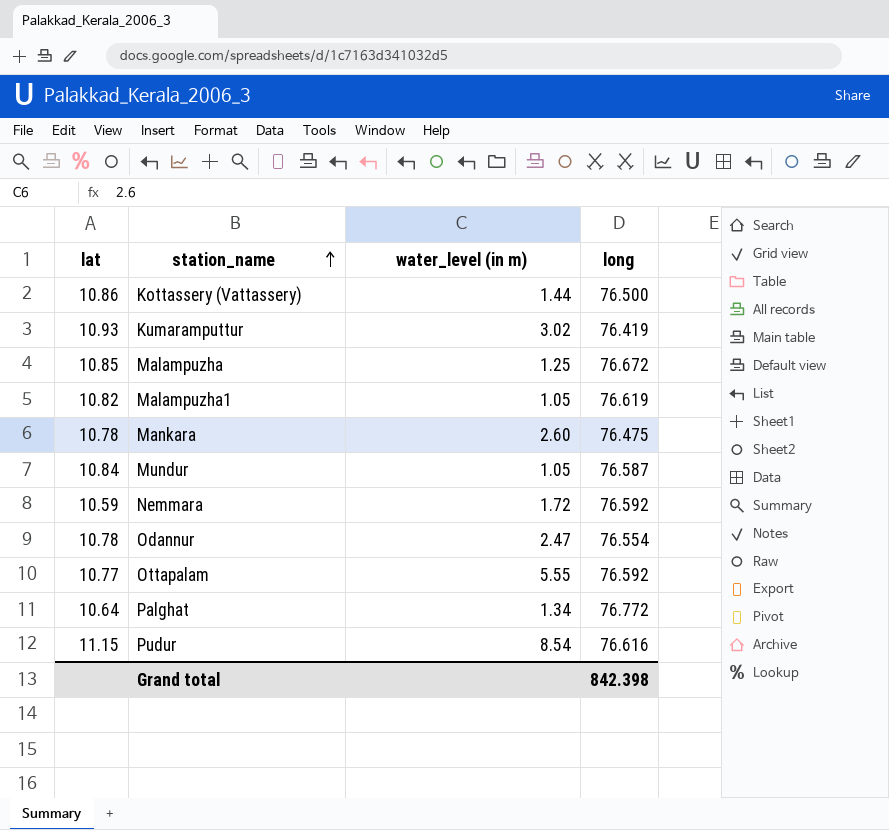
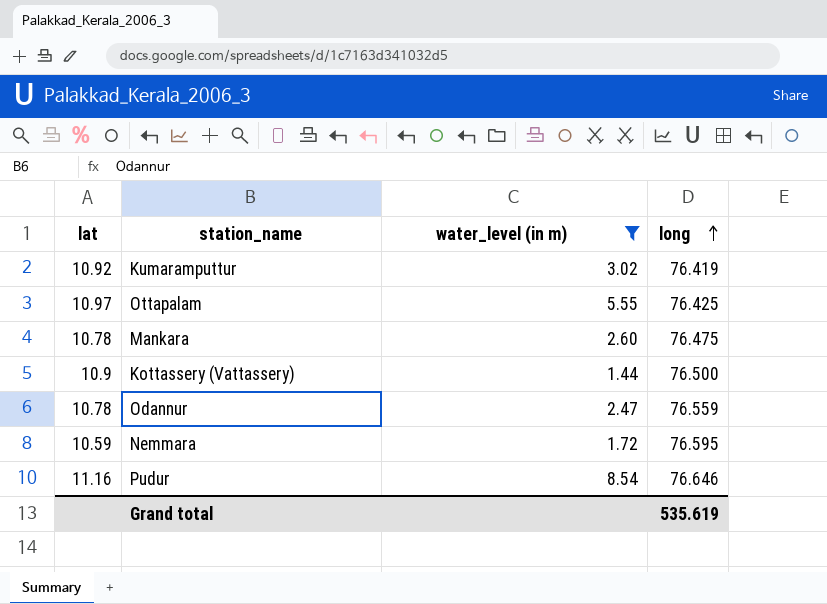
filter: none -> water_level (in m) >= 1.44
row order: station_name ascending -> long ascending
Kumaramputtur | lat: 10.93 -> 10.92
Ottapalam | lat: 10.77 -> 10.97
Ottapalam | long: 76.592 -> 76.425
Kottassery (Vattassery) | lat: 10.86 -> 10.9
Odannur | long: 76.554 -> 76.559
Nemmara | long: 76.592 -> 76.595
Pudur | lat: 11.15 -> 11.16
Pudur | long: 76.616 -> 76.646
Grand total | long: 842.398 -> 535.619

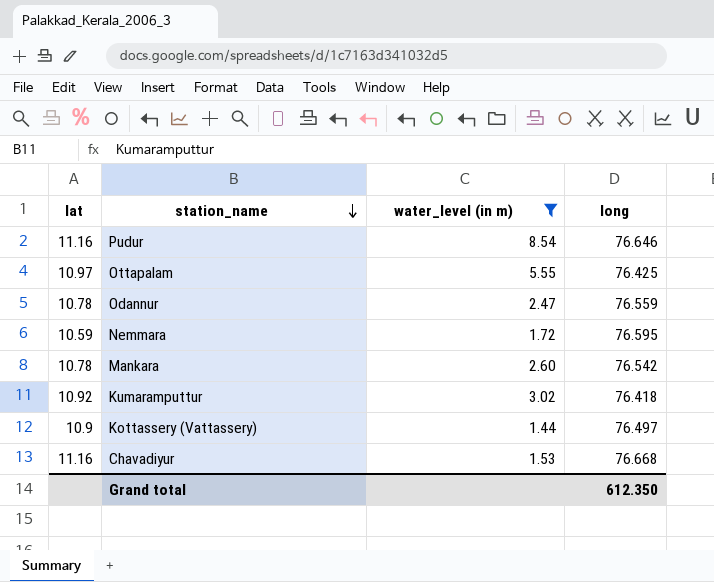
row order: long ascending -> station_name descending
Mankara | long: 76.475 -> 76.542
Kumaramputtur | long: 76.419 -> 76.418
Kottassery (Vattassery) | long: 76.500 -> 76.497
row Chavadiyur: none -> 11.16 | 1.53 | 76.668
Grand total | long: 535.619 -> 612.350

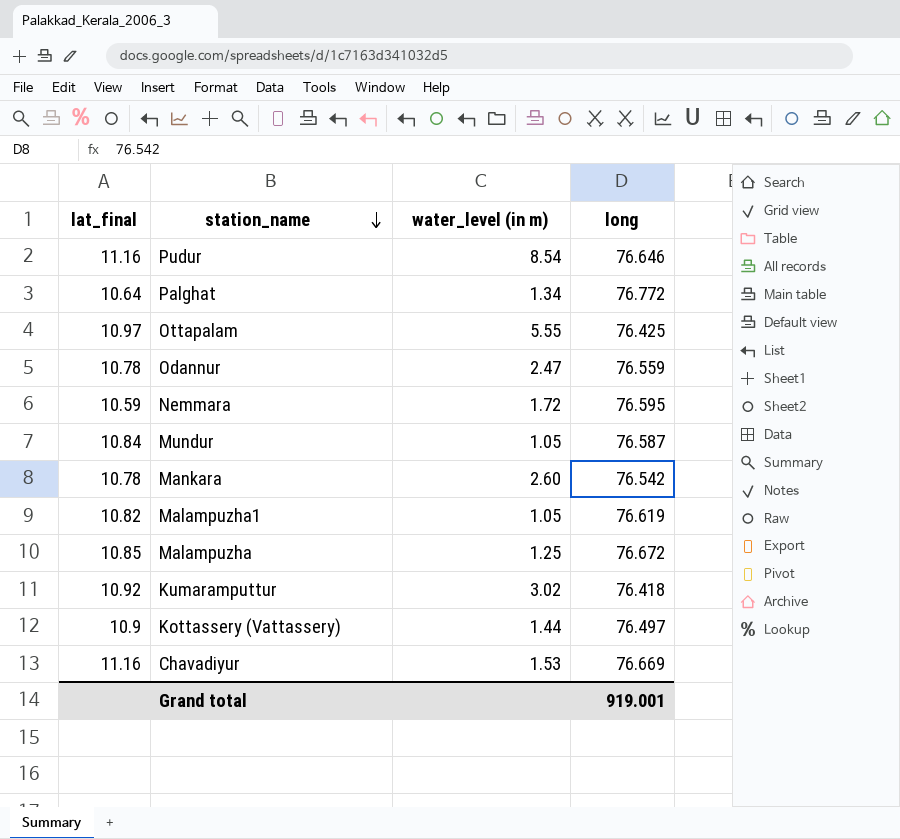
filter: water_level (in m) >= 1.44 -> none
column name: lat -> lat_final
Chavadiyur | long: 76.668 -> 76.669
Grand total | long: 612.350 -> 919.001

